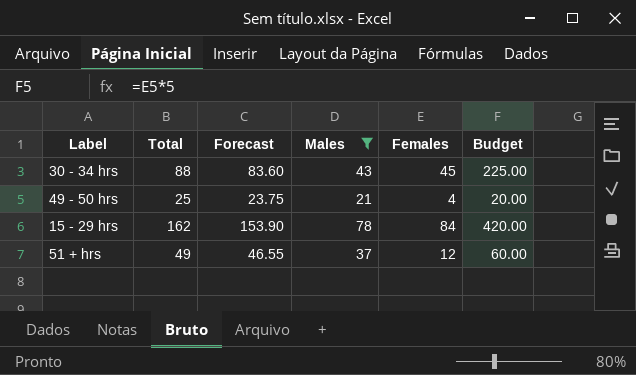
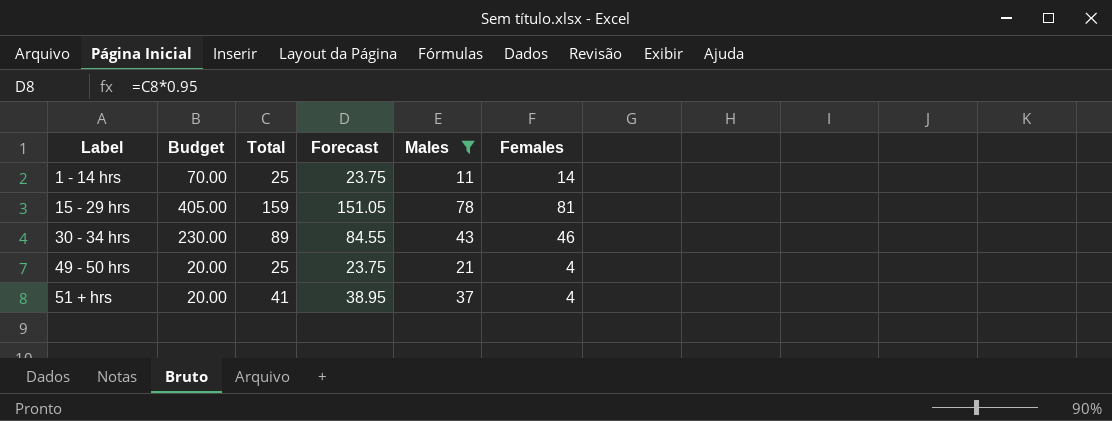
row order: none -> Label ascending
column Budget | position: 6 -> 2
row 1 - 14 hrs: none -> 70.00 | 25 | 23.75 | 11 | 14
15 - 29 hrs | Budget: 420.00 -> 405.00
15 - 29 hrs | Total: 162 -> 159
15 - 29 hrs | Forecast: 153.90 -> 151.05
15 - 29 hrs | Females: 84 -> 81
30 - 34 hrs | Budget: 225.00 -> 230.00
30 - 34 hrs | Total: 88 -> 89
30 - 34 hrs | Forecast: 83.60 -> 84.55
30 - 34 hrs | Females: 45 -> 46
51 + hrs | Budget: 60.00 -> 20.00
51 + hrs | Total: 49 -> 41
51 + hrs | Forecast: 46.55 -> 38.95
51 + hrs | Females: 12 -> 4

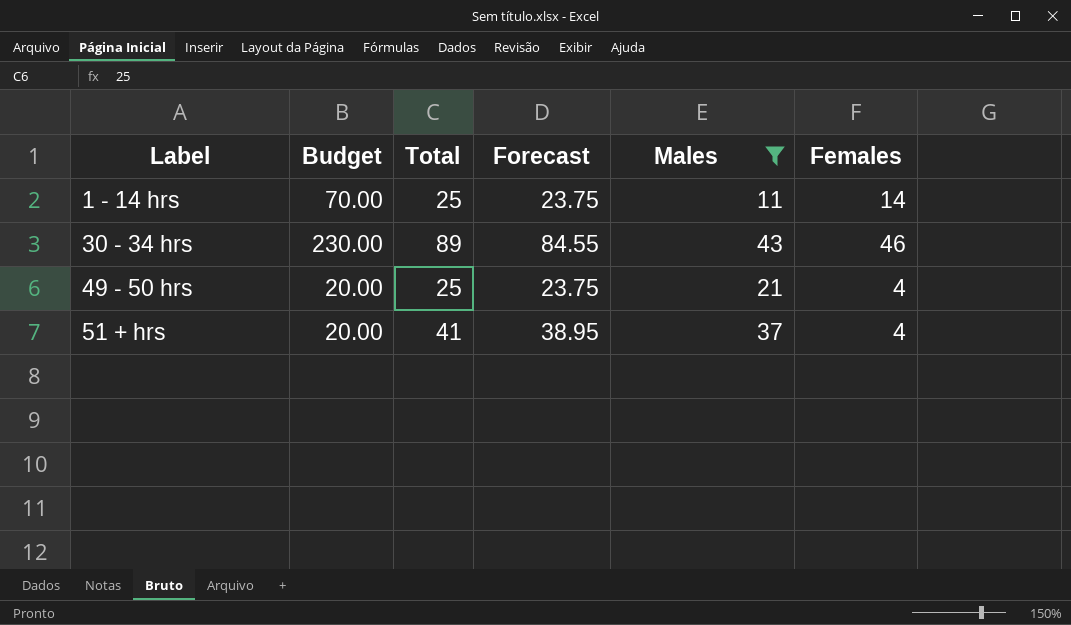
row 15 - 29 hrs: 405.00 | 159 | 151.05 | 78 | 81 -> none

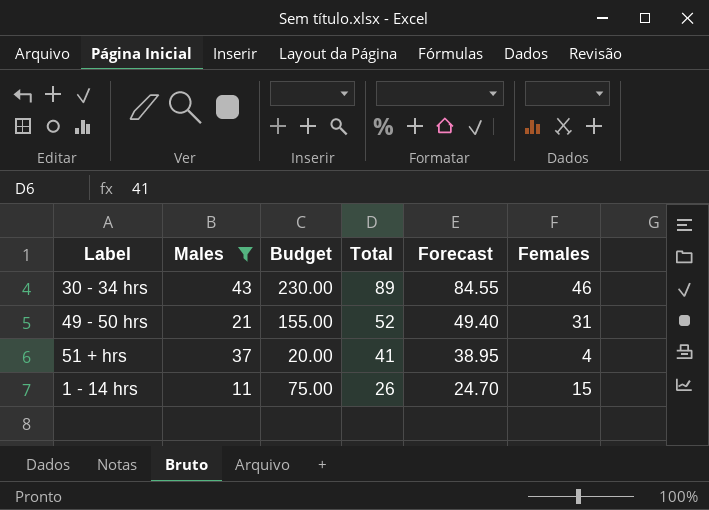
row order: Label ascending -> Total descending
column Males | position: 5 -> 2
49 - 50 hrs | Budget: 20.00 -> 155.00
49 - 50 hrs | Total: 25 -> 52
49 - 50 hrs | Forecast: 23.75 -> 49.40
49 - 50 hrs | Females: 4 -> 31
1 - 14 hrs | Budget: 70.00 -> 75.00
1 - 14 hrs | Total: 25 -> 26
1 - 14 hrs | Forecast: 23.75 -> 24.70
1 - 14 hrs | Females: 14 -> 15

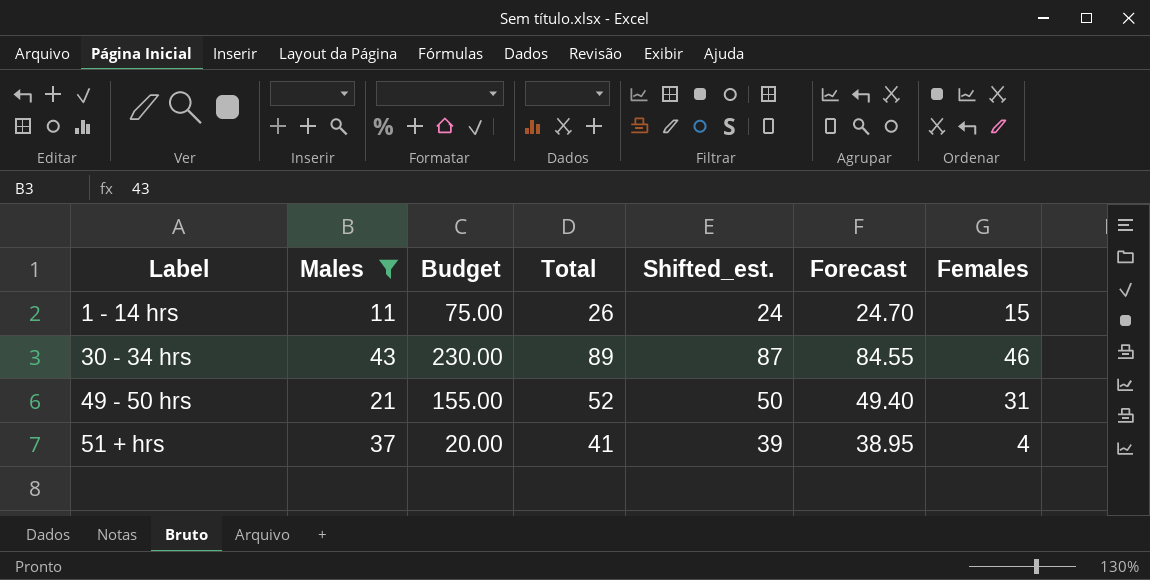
row order: Total descending -> Label ascending
column Shifted_est. | formula: none -> [Total] - 2

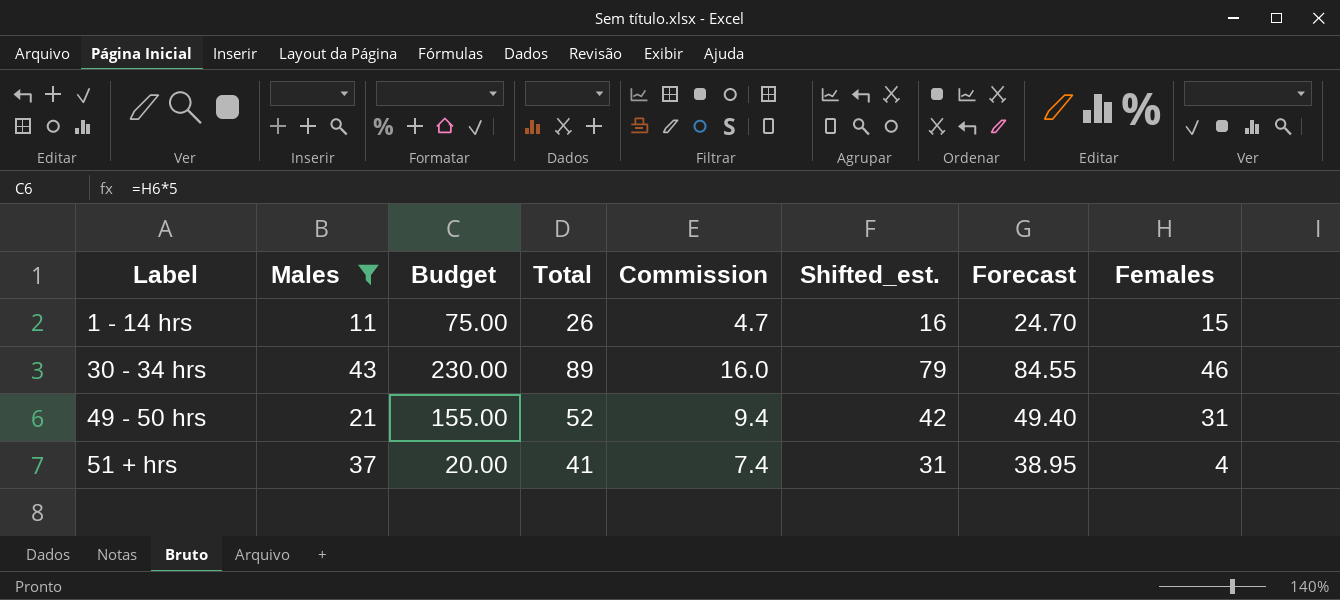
column Commission | formula: none -> [Total] * 0.18
column Shifted_est. | formula: [Total] - 2 -> [Total] - 10

